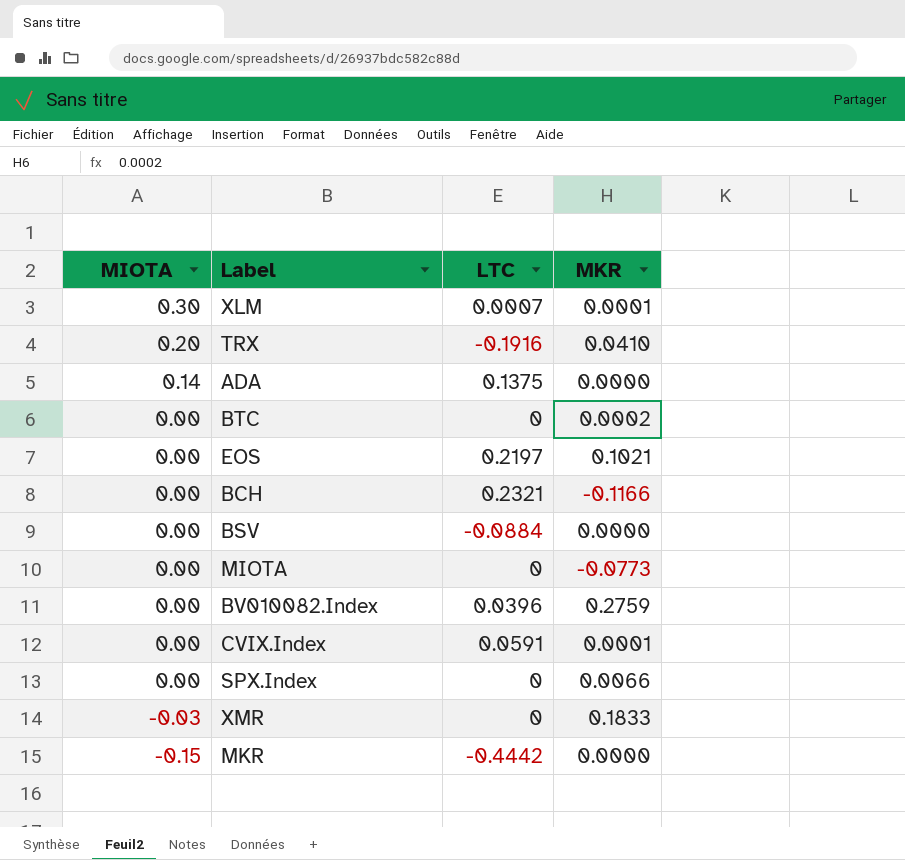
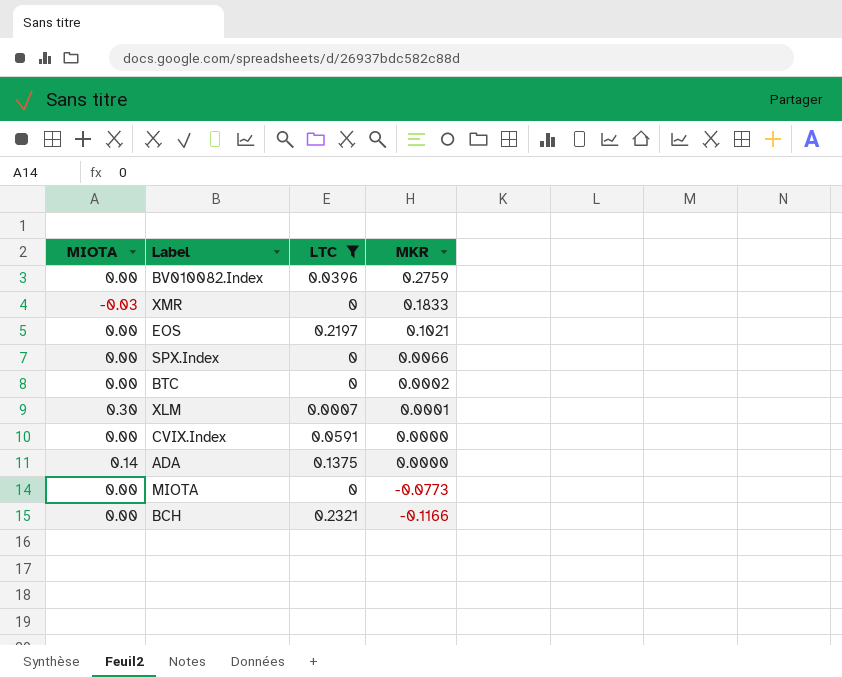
filter: none -> LTC >= 0
row order: MIOTA descending -> MKR descending
CVIX.Index | MKR: 0.0001 -> 0.0000

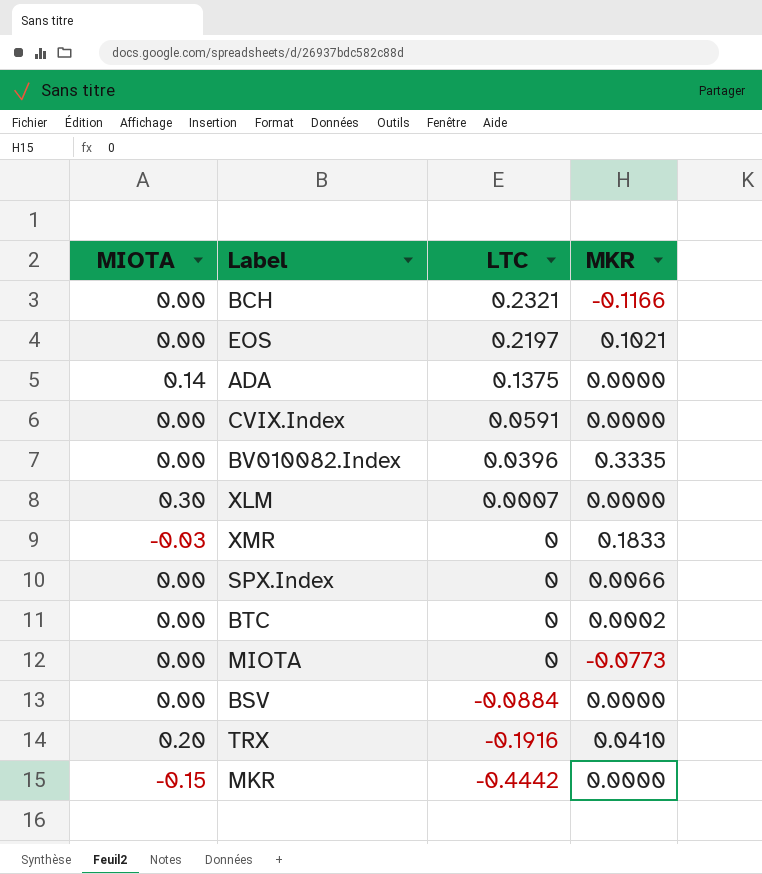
filter: LTC >= 0 -> none
row order: MKR descending -> LTC descending
BV010082.Index | MKR: 0.2759 -> 0.3335
XLM | MKR: 0.0001 -> 0.0000

